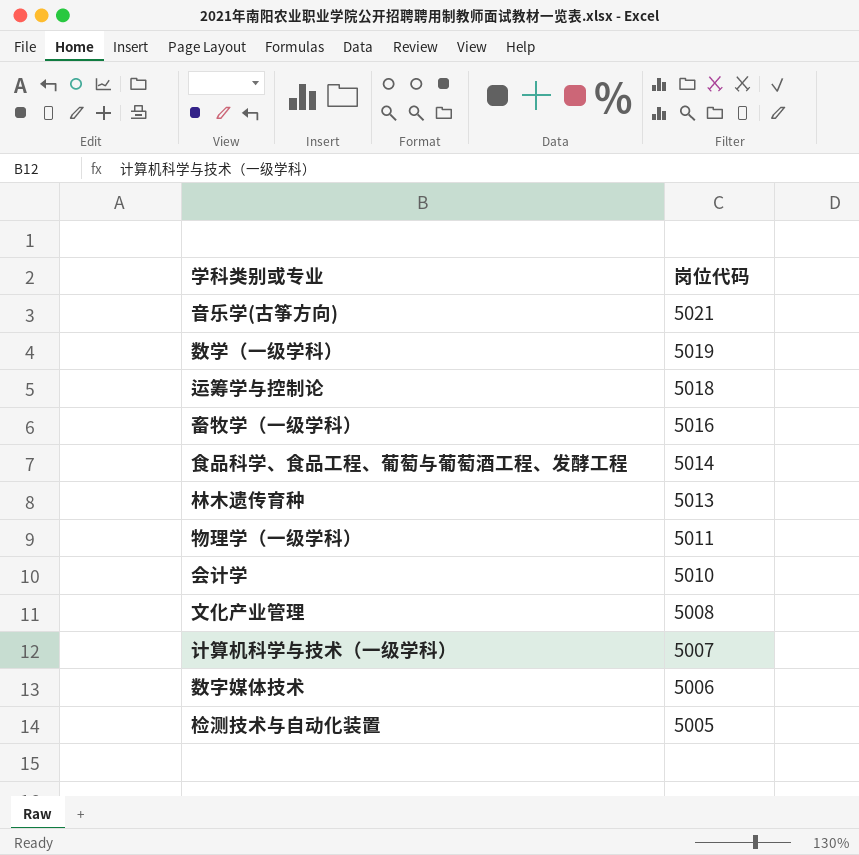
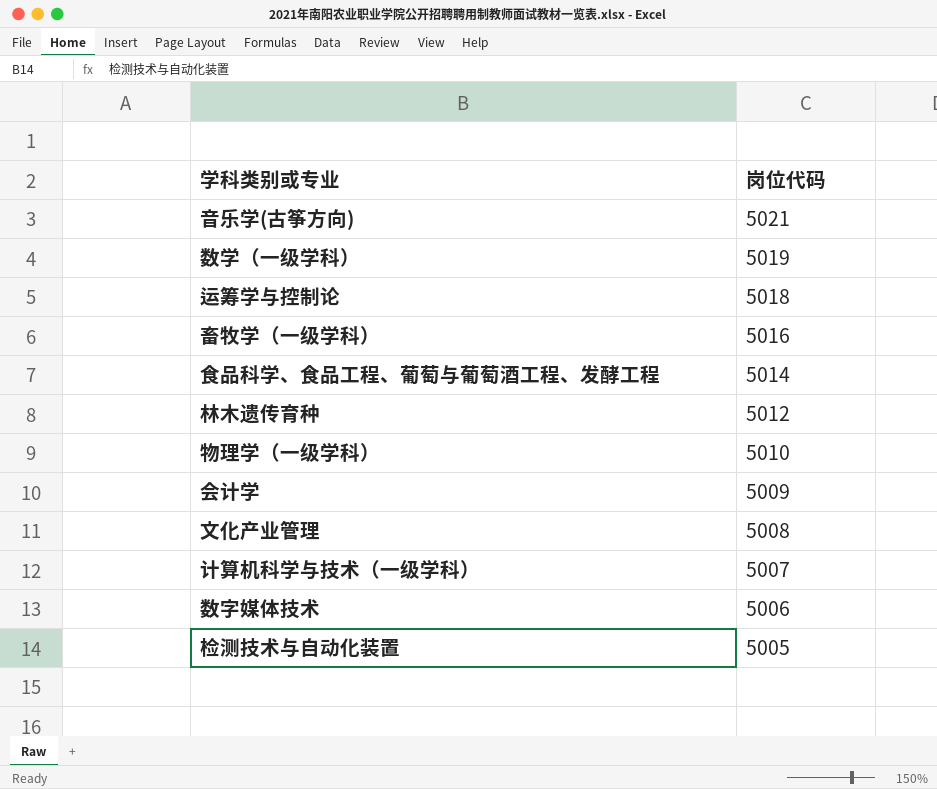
林木遗传育种 | 岗位代码: 5013 -> 5012
物理学（一级学科） | 岗位代码: 5011 -> 5010
会计学 | 岗位代码: 5010 -> 5009

